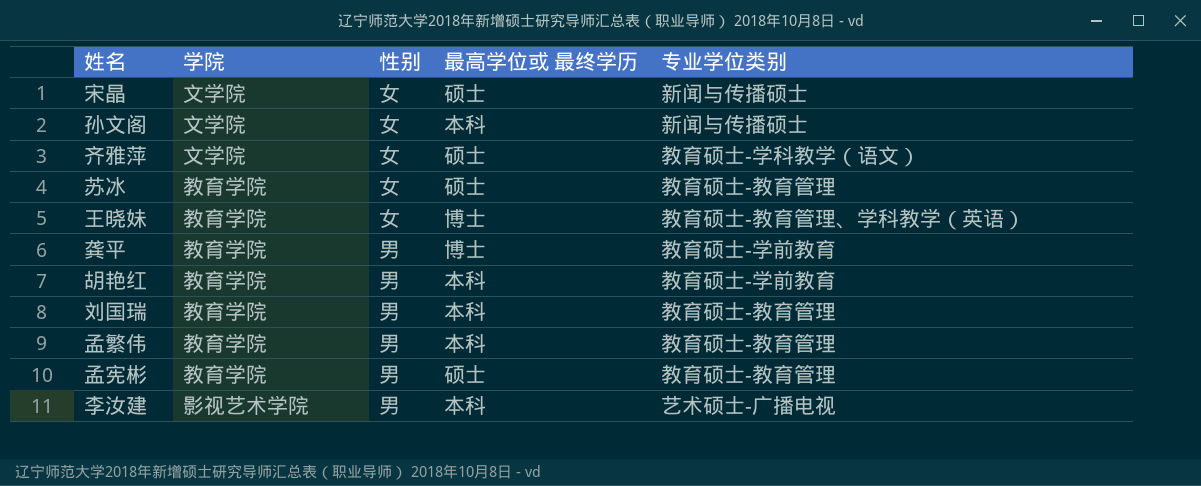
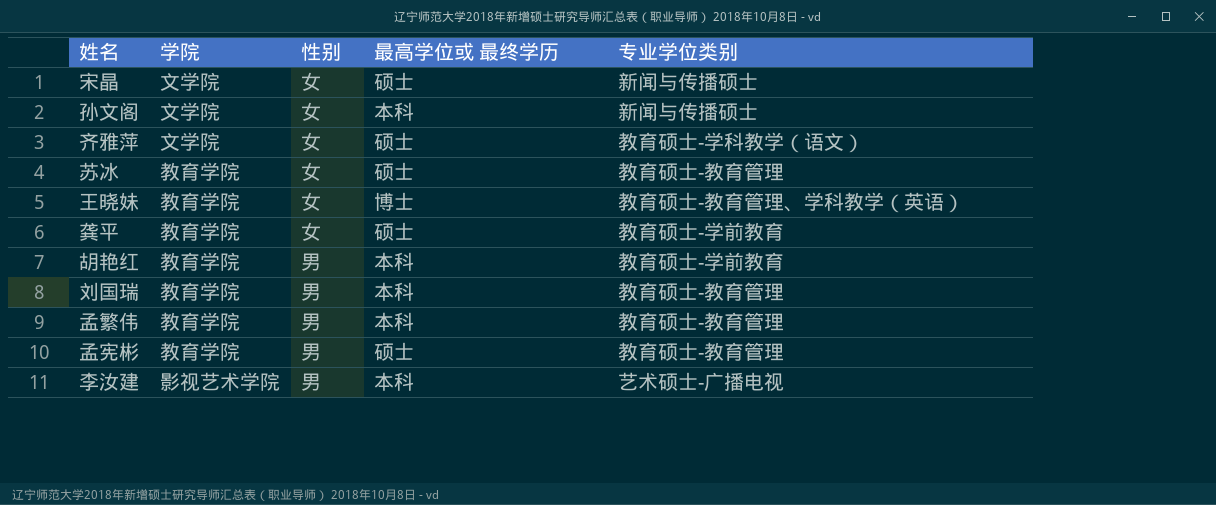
龚平 | 性别: 男 -> 女
龚平 | 最高学位或 最终学历: 博士 -> 硕士

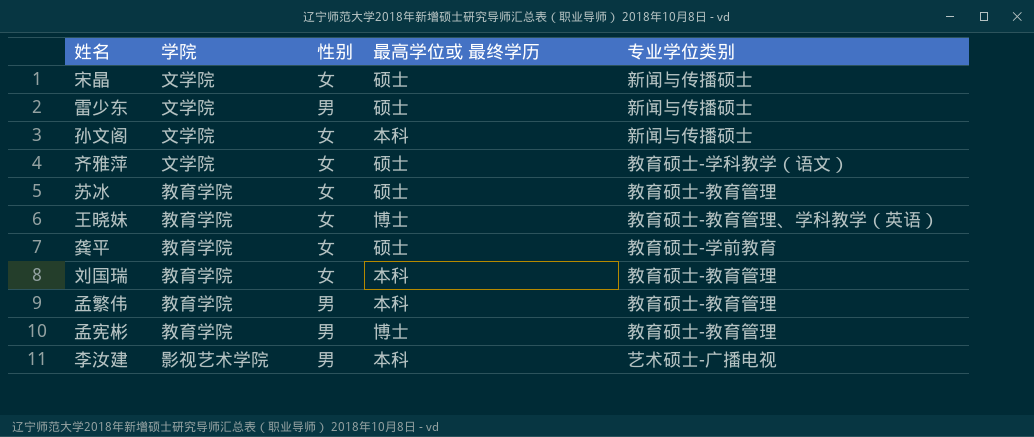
row 胡艳红: 教育学院 | 男 | 本科 | 教育硕士-学前教育 -> none
row 雷少东: none -> 文学院 | 男 | 硕士 | 新闻与传播硕士
刘国瑞 | 性别: 男 -> 女
孟宪彬 | 最高学位或 最终学历: 硕士 -> 博士

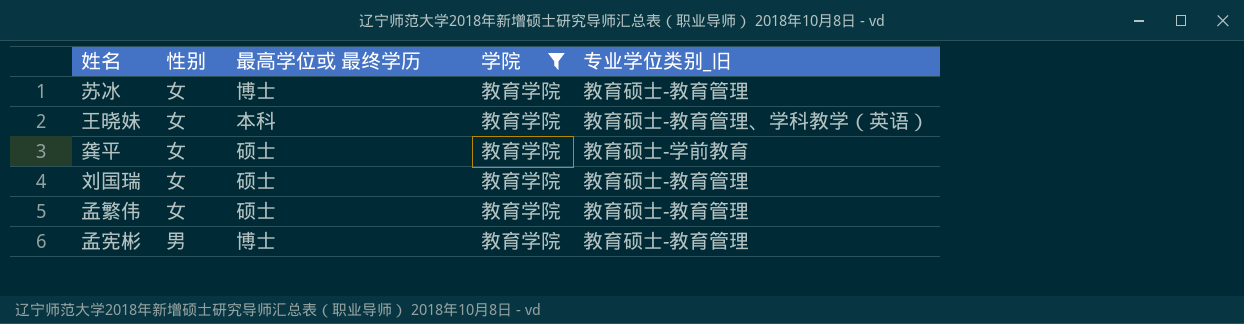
filter: none -> 学院 = 教育学院
column 学院 | position: 2 -> 4
column name: 专业学位类别 -> 专业学位类别_旧
苏冰 | 最高学位或 最终学历: 硕士 -> 博士
王晓妹 | 最高学位或 最终学历: 博士 -> 本科
刘国瑞 | 最高学位或 最终学历: 本科 -> 硕士
孟繁伟 | 性别: 男 -> 女
孟繁伟 | 最高学位或 最终学历: 本科 -> 硕士

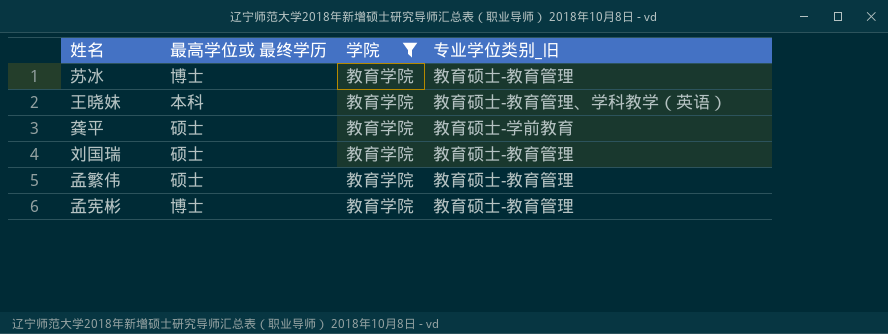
column 性别 | position: 2 -> none

